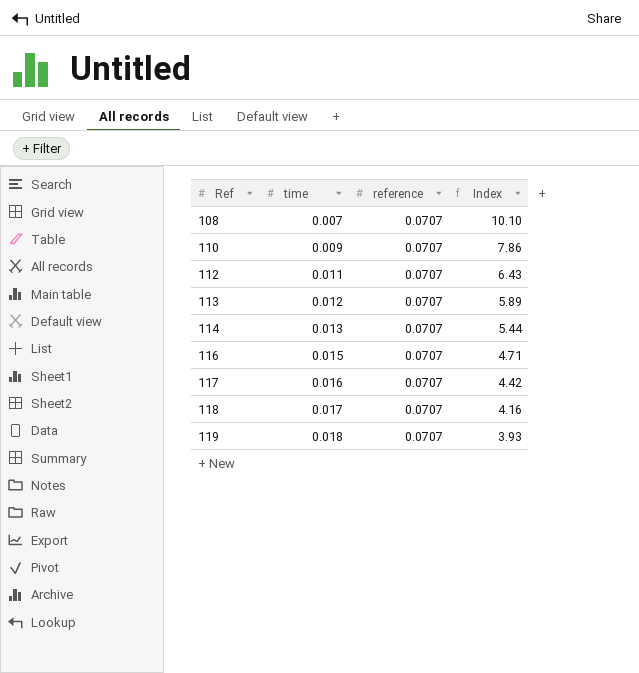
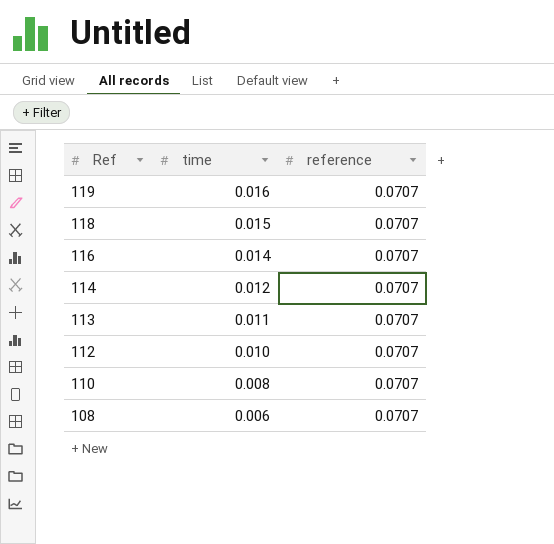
row order: Ref ascending -> Ref descending
column Index | formula: [reference] / [time] -> none
row 117: 0.016 | 0.0707 | 4.42 -> none
119 | time: 0.018 -> 0.016
118 | time: 0.017 -> 0.015
116 | time: 0.015 -> 0.014
114 | time: 0.013 -> 0.012
113 | time: 0.012 -> 0.011
112 | time: 0.011 -> 0.010
110 | time: 0.009 -> 0.008
108 | time: 0.007 -> 0.006

